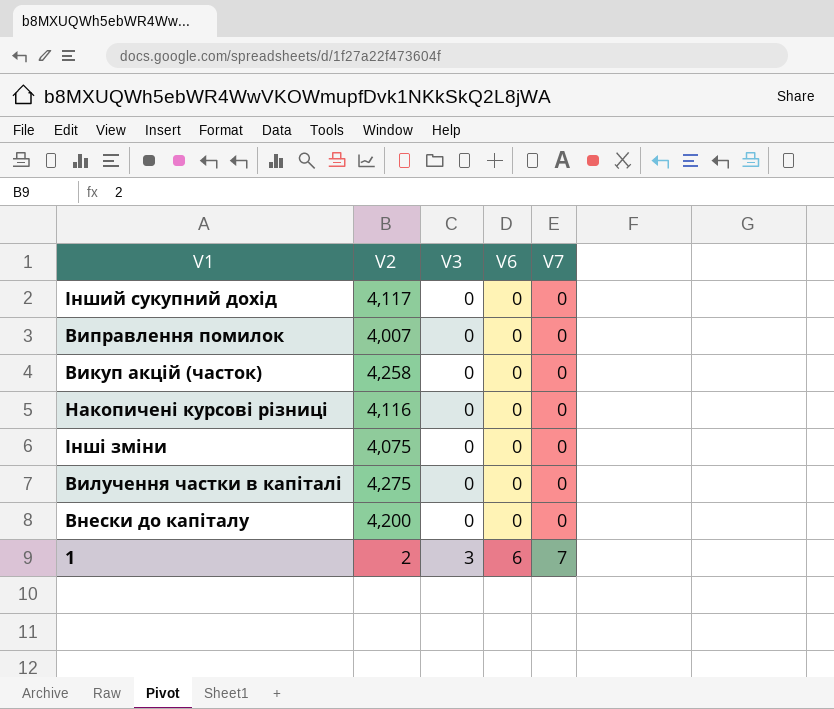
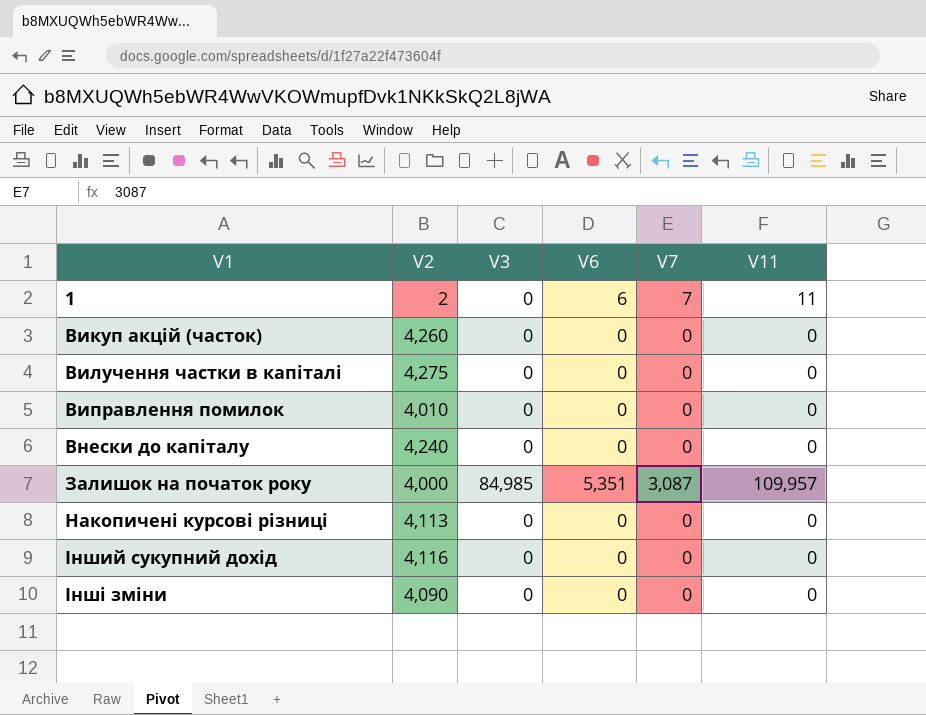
row order: V3 ascending -> V1 ascending
column V11 | position: none -> 6
1 | V3: 3 -> 0
Викуп акцій (часток) | V2: 4,258 -> 4,260
Виправлення помилок | V2: 4,007 -> 4,010
Внески до капіталу | V2: 4,200 -> 4,240
row Залишок на початок року: none -> 4,000 | 84,985 | 5,351 | 3,087 | 109,957
Накопичені курсові різниці | V2: 4,116 -> 4,113
Інший сукупний дохід | V2: 4,117 -> 4,116
Інші зміни | V2: 4,075 -> 4,090

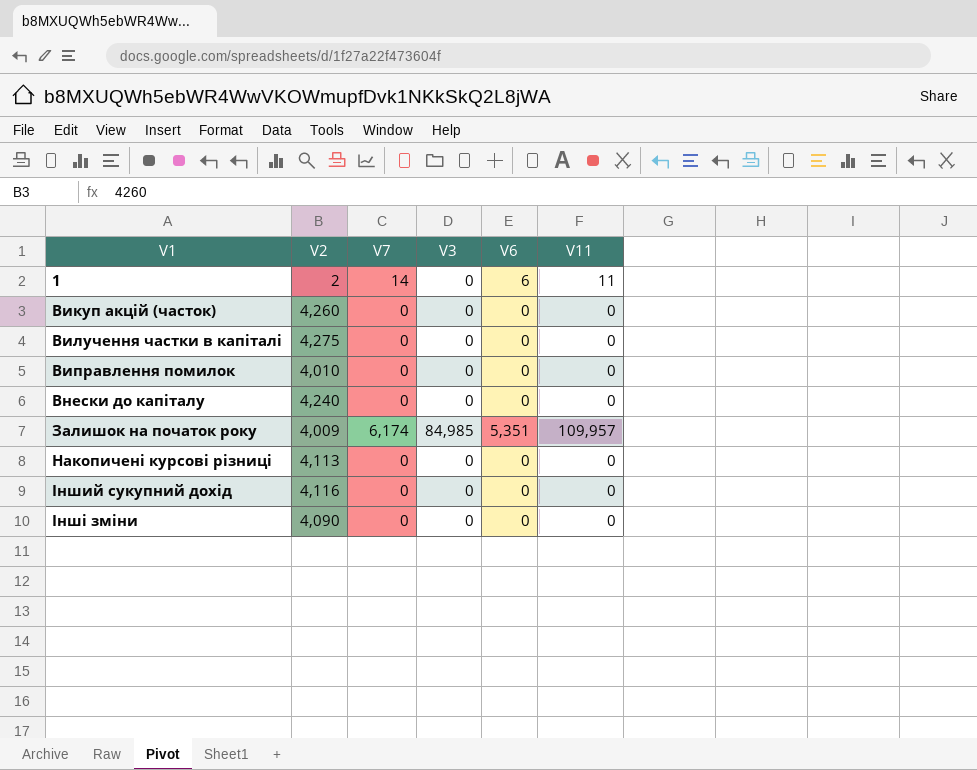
column V7 | position: 5 -> 3
1 | V7: 7 -> 14
Залишок на початок року | V2: 4,000 -> 4,009
Залишок на початок року | V7: 3,087 -> 6,174

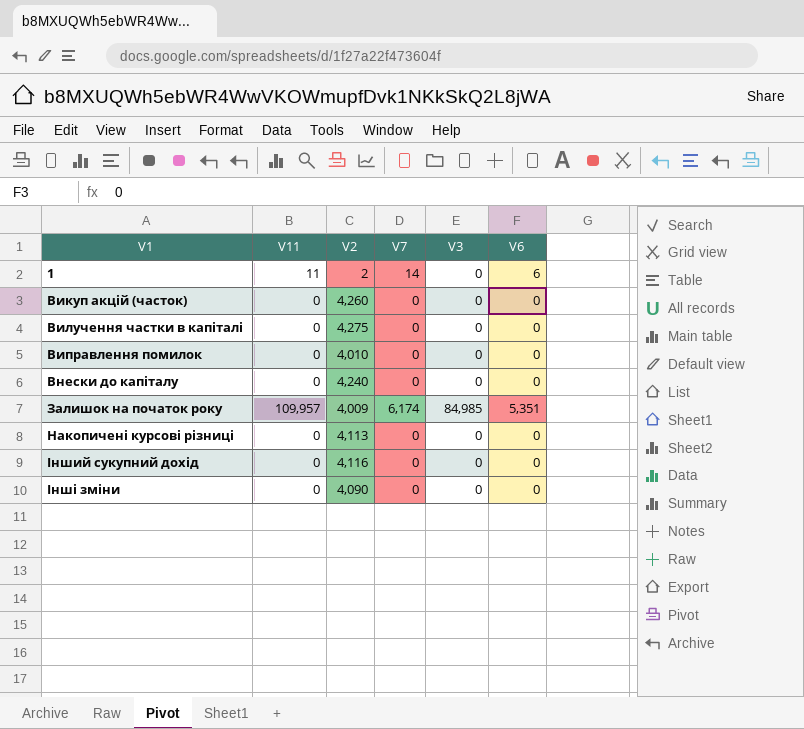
column V11 | position: 6 -> 2

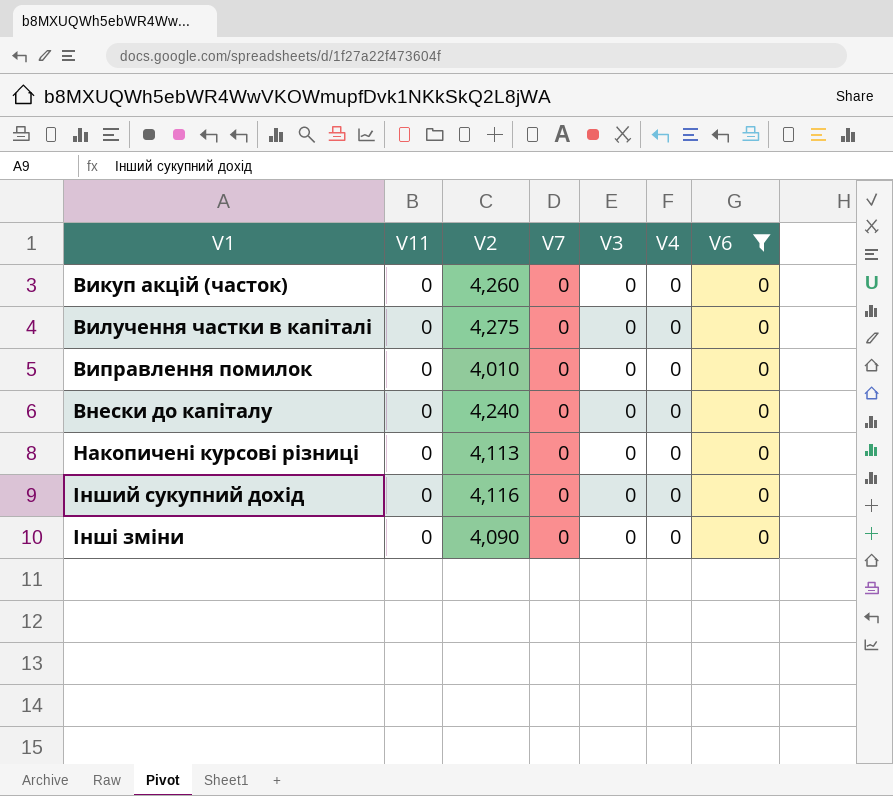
filter: none -> V6 = 0
column V4 | position: none -> 6

